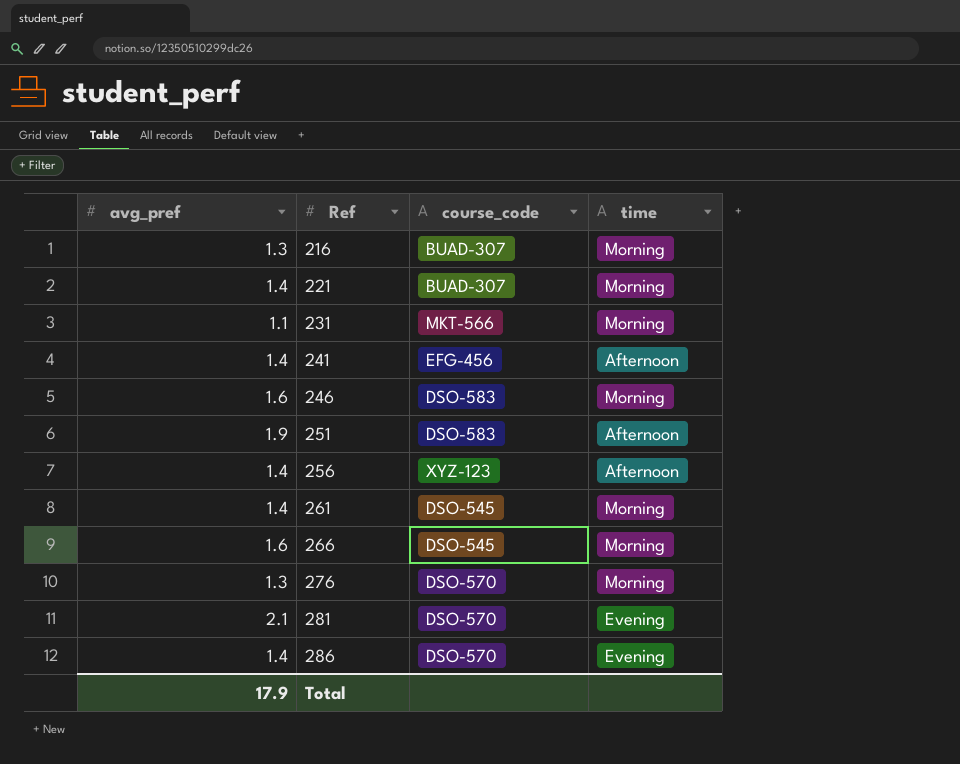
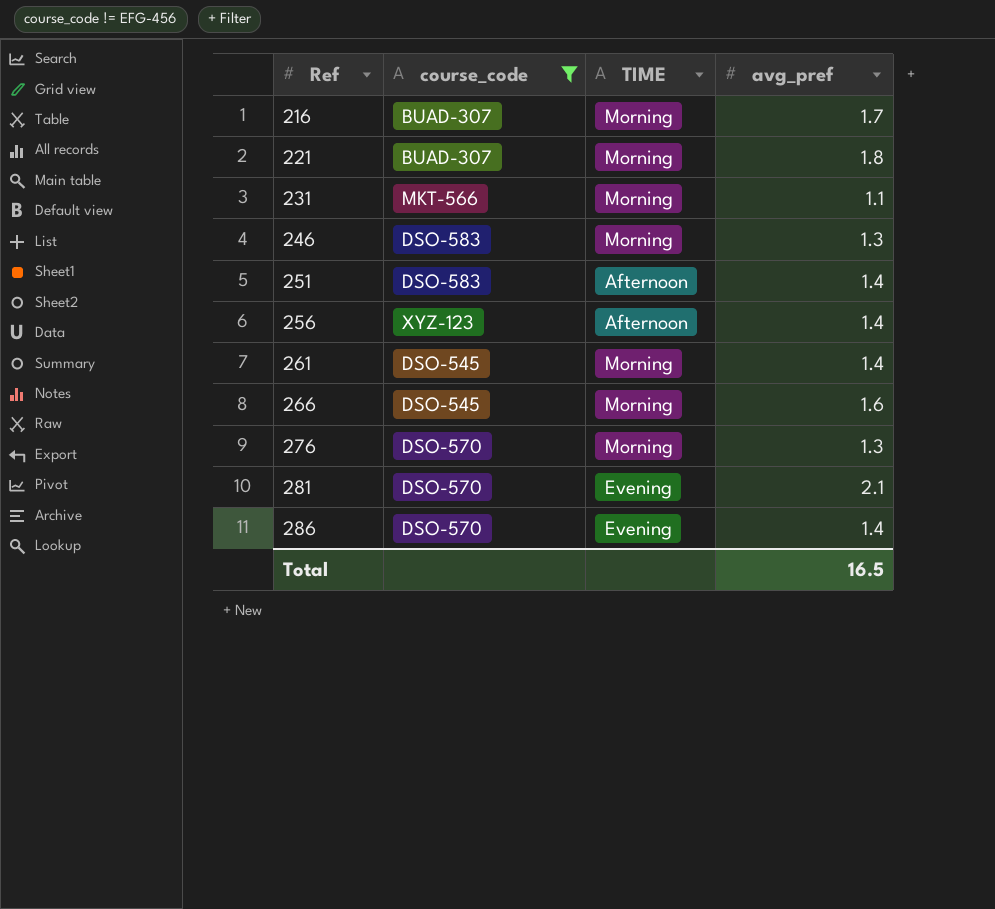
filter: none -> course_code != EFG-456
column name: time -> TIME
column avg_pref | position: 1 -> 4
216 | avg_pref: 1.3 -> 1.7
221 | avg_pref: 1.4 -> 1.8
246 | avg_pref: 1.6 -> 1.3
251 | avg_pref: 1.9 -> 1.4
Total | avg_pref: 17.9 -> 16.5

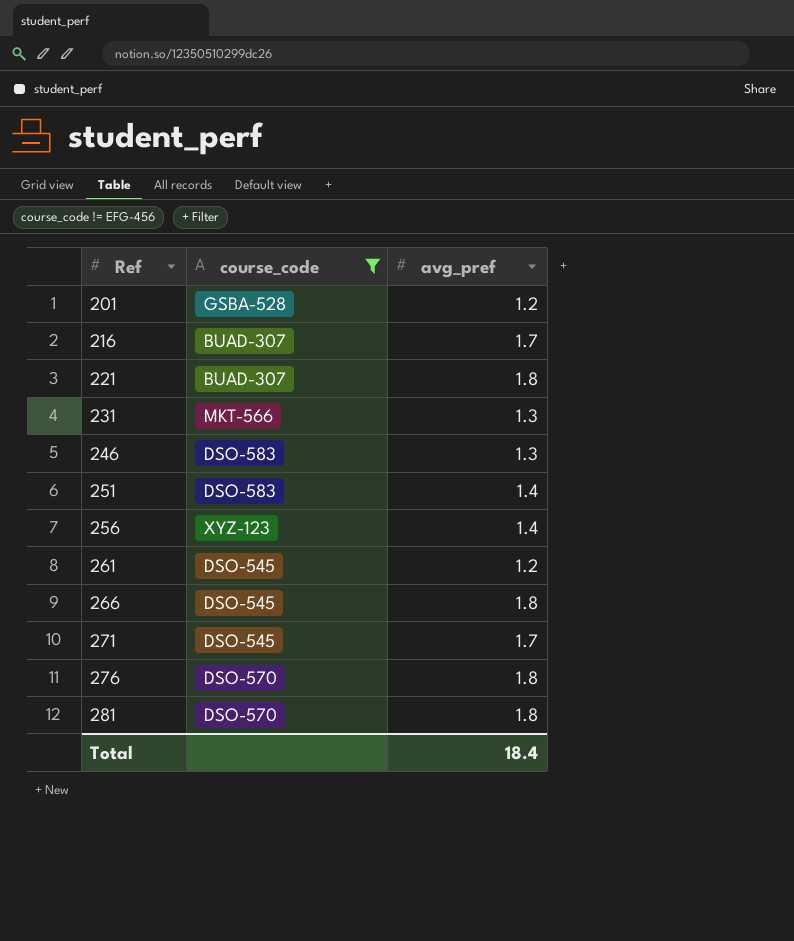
column TIME | position: 3 -> none
row 286: DSO-570 | Evening | 1.4 -> none
row 201: none -> GSBA-528 | 1.2
231 | avg_pref: 1.1 -> 1.3
261 | avg_pref: 1.4 -> 1.2
266 | avg_pref: 1.6 -> 1.8
row 271: none -> DSO-545 | 1.7
276 | avg_pref: 1.3 -> 1.8
281 | avg_pref: 2.1 -> 1.8
Total | avg_pref: 16.5 -> 18.4

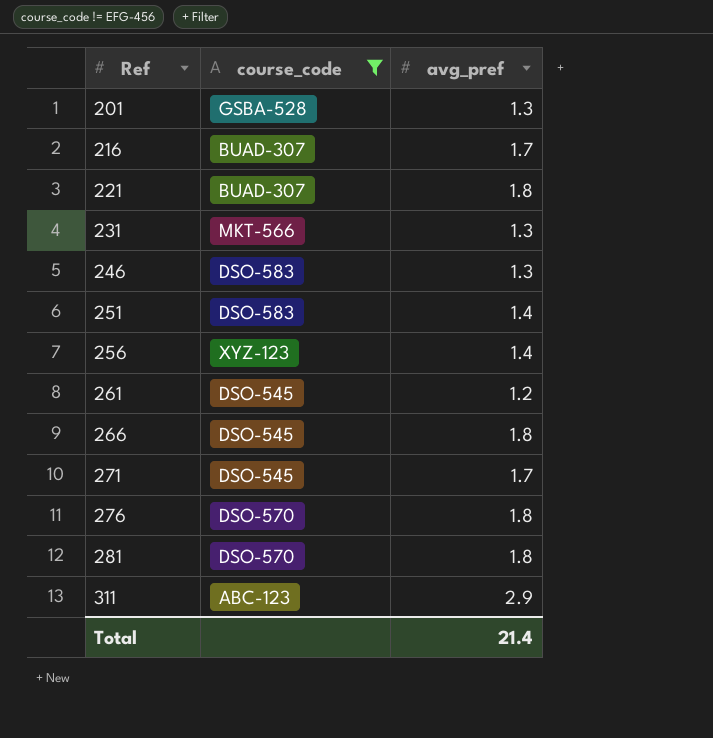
201 | avg_pref: 1.2 -> 1.3
row 311: none -> ABC-123 | 2.9
Total | avg_pref: 18.4 -> 21.4

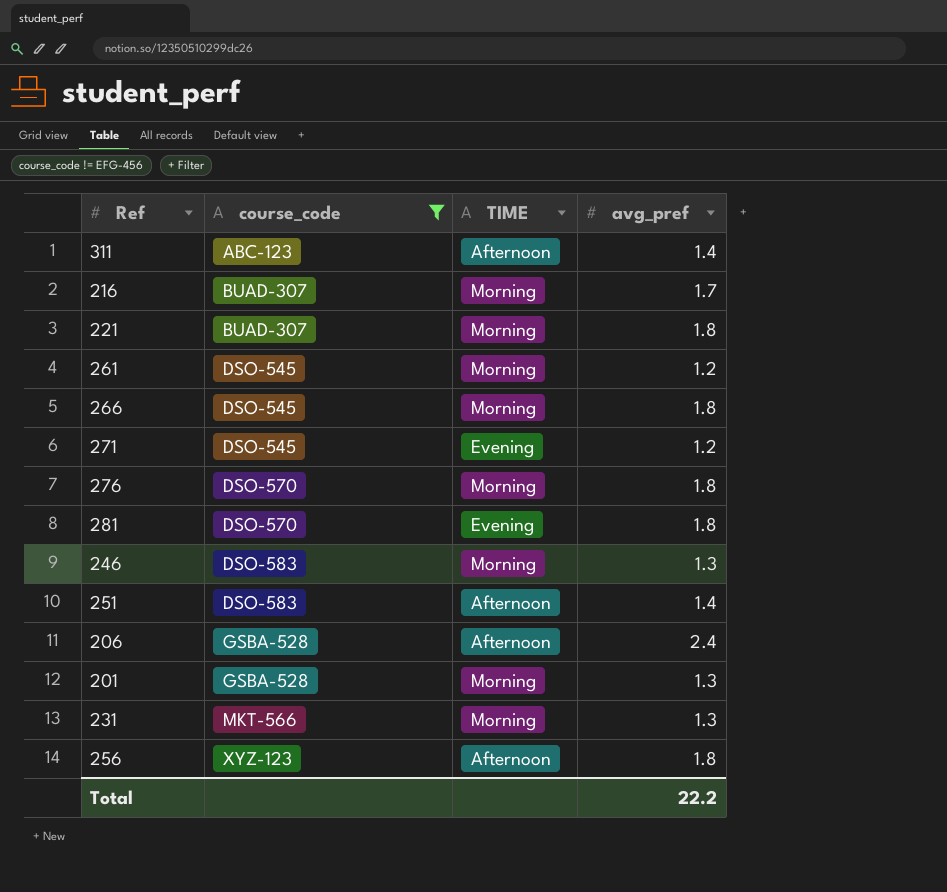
row order: Ref ascending -> course_code ascending
column TIME | position: none -> 3
311 | avg_pref: 2.9 -> 1.4
271 | avg_pref: 1.7 -> 1.2
row 206: none -> GSBA-528 | Afternoon | 2.4
256 | avg_pref: 1.4 -> 1.8
Total | avg_pref: 21.4 -> 22.2

